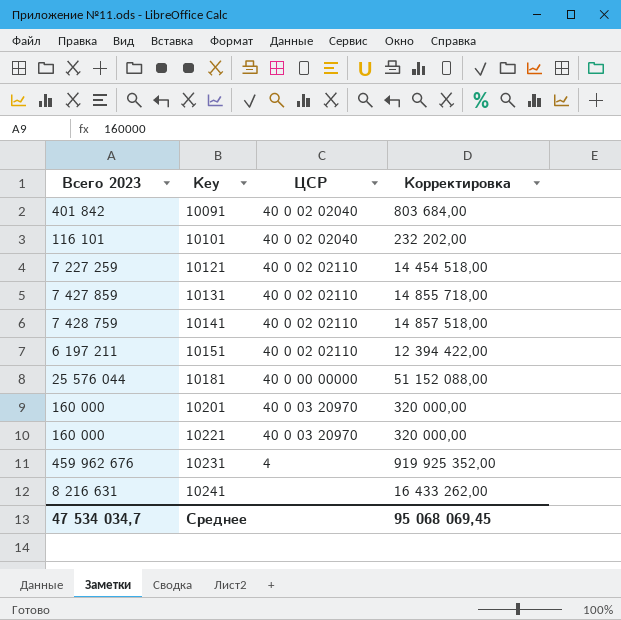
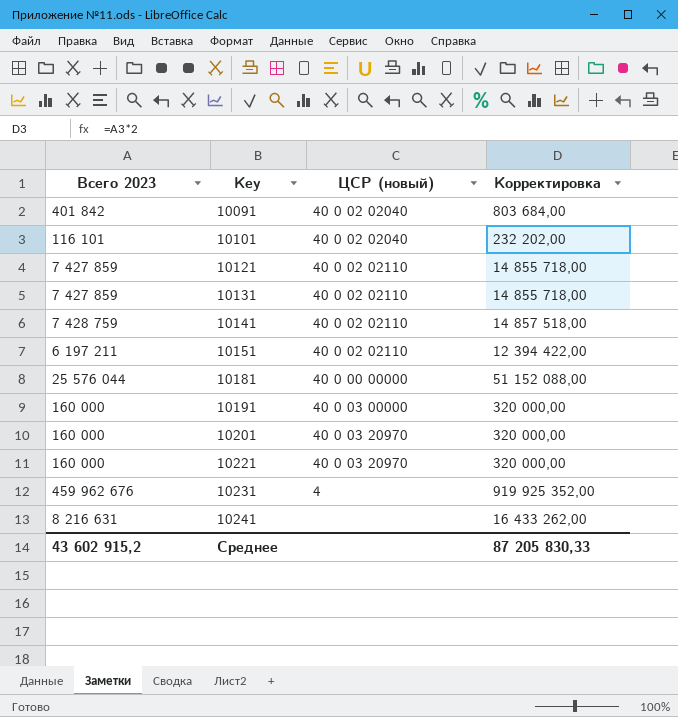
column name: ЦСР -> ЦСР (новый)
10121 | Всего 2023: 7 227 259 -> 7 427 859
10121 | Корректировка: 14 454 518,00 -> 14 855 718,00
row 10191: none -> 160 000 | 40 0 03 00000 | 320 000,00
Среднее | Всего 2023: 47 534 034,7 -> 43 602 915,2
Среднее | Корректировка: 95 068 069,45 -> 87 205 830,33

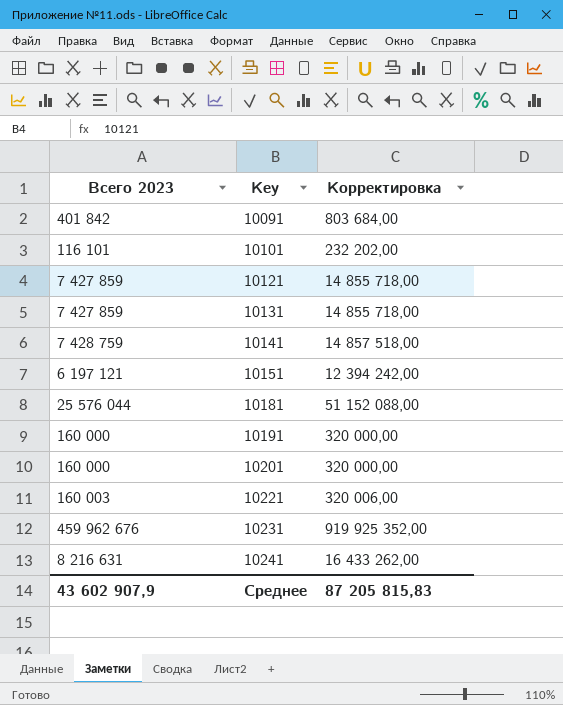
column ЦСР (новый) | position: 3 -> none
10151 | Всего 2023: 6 197 211 -> 6 197 121
10151 | Корректировка: 12 394 422,00 -> 12 394 242,00
10221 | Всего 2023: 160 000 -> 160 003
10221 | Корректировка: 320 000,00 -> 320 006,00
Среднее | Всего 2023: 43 602 915,2 -> 43 602 907,9
Среднее | Корректировка: 87 205 830,33 -> 87 205 815,83

